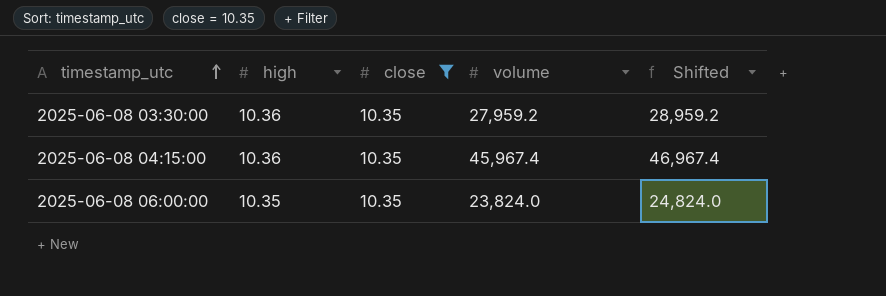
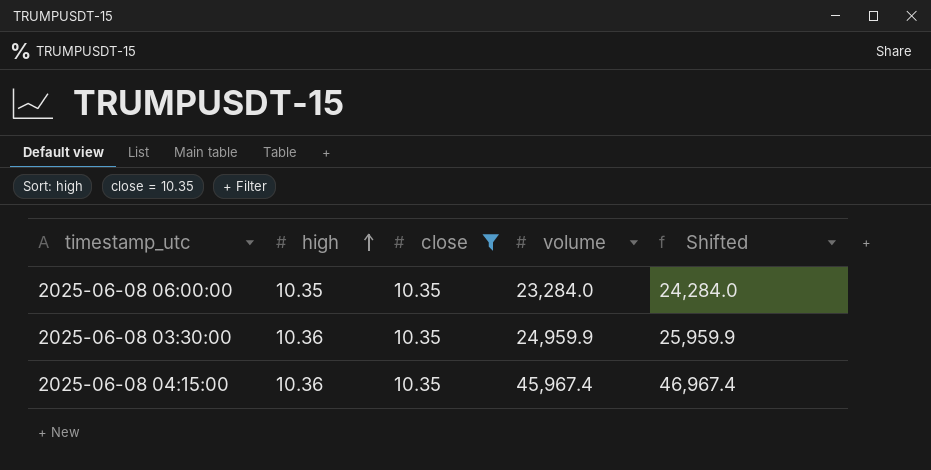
row order: timestamp_utc ascending -> high ascending
2025-06-08 06:00:00 | volume: 23,824.0 -> 23,284.0
2025-06-08 06:00:00 | Shifted: 24,824.0 -> 24,284.0
2025-06-08 03:30:00 | volume: 27,959.2 -> 24,959.9
2025-06-08 03:30:00 | Shifted: 28,959.2 -> 25,959.9

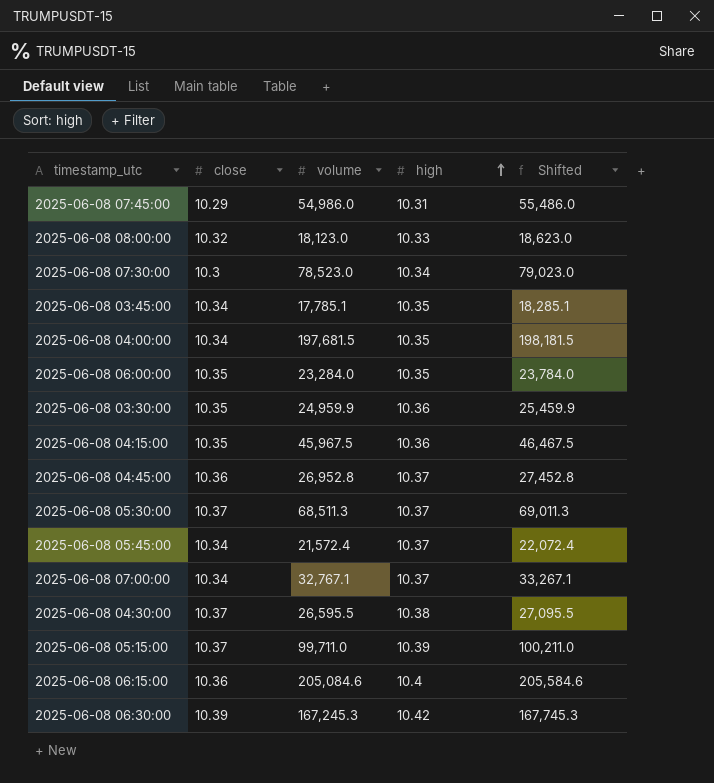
filter: close = 10.35 -> none
column high | position: 2 -> 4
column Shifted | formula: [volume] + 1000 -> [volume] + 500
2025-06-08 04:15:00 | volume: 45,967.4 -> 45,967.5

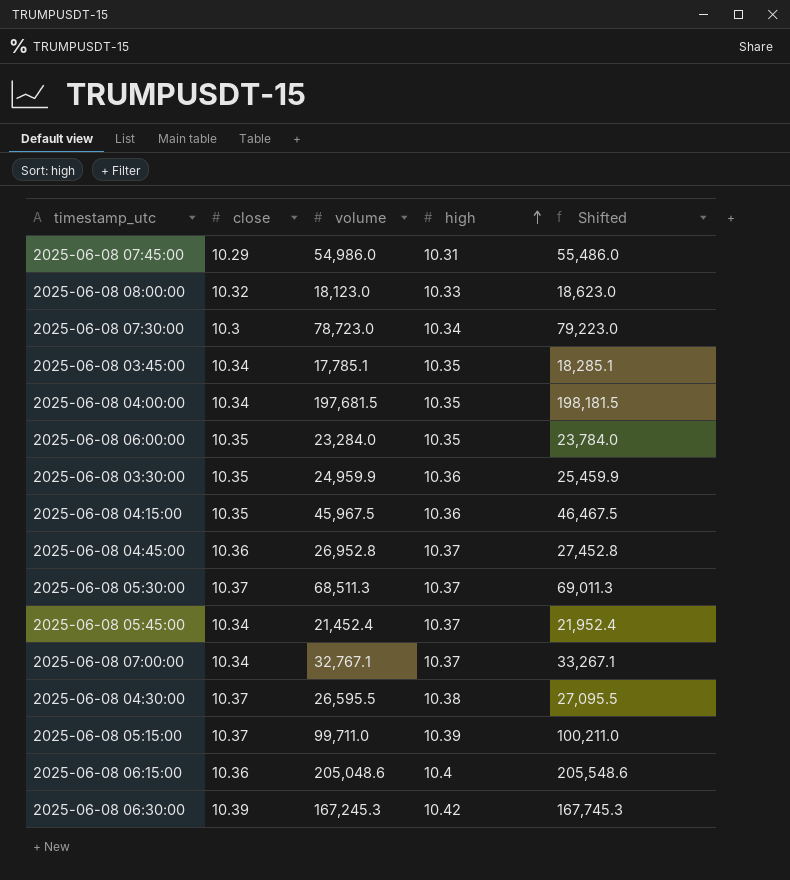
2025-06-08 07:30:00 | volume: 78,523.0 -> 78,723.0
2025-06-08 07:30:00 | Shifted: 79,023.0 -> 79,223.0
2025-06-08 05:45:00 | volume: 21,572.4 -> 21,452.4
2025-06-08 05:45:00 | Shifted: 22,072.4 -> 21,952.4
2025-06-08 06:15:00 | volume: 205,084.6 -> 205,048.6
2025-06-08 06:15:00 | Shifted: 205,584.6 -> 205,548.6

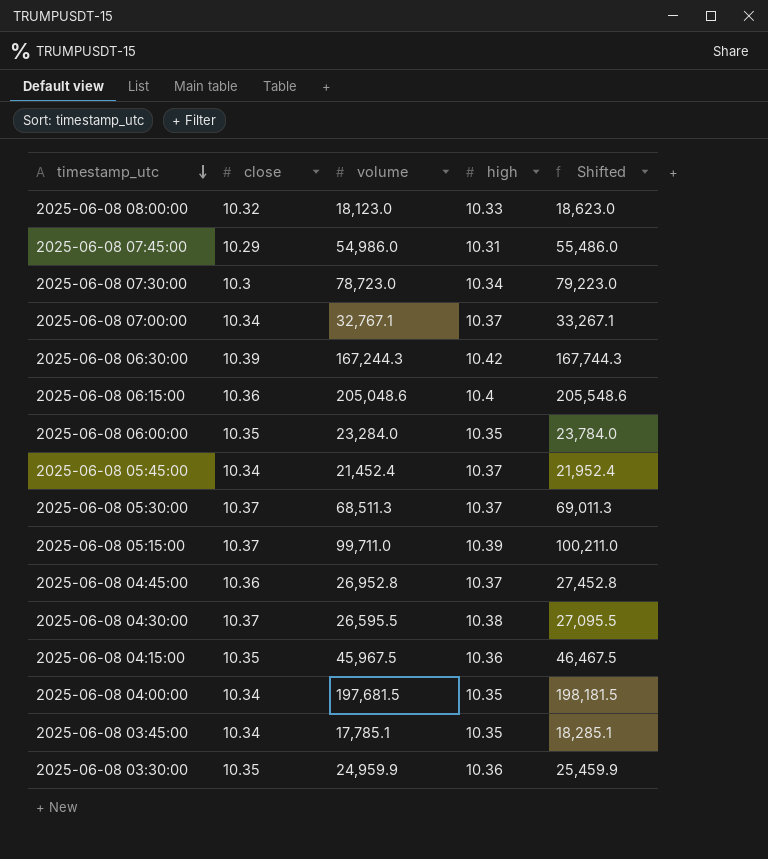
row order: high ascending -> timestamp_utc descending
2025-06-08 06:30:00 | volume: 167,245.3 -> 167,244.3
2025-06-08 06:30:00 | Shifted: 167,745.3 -> 167,744.3

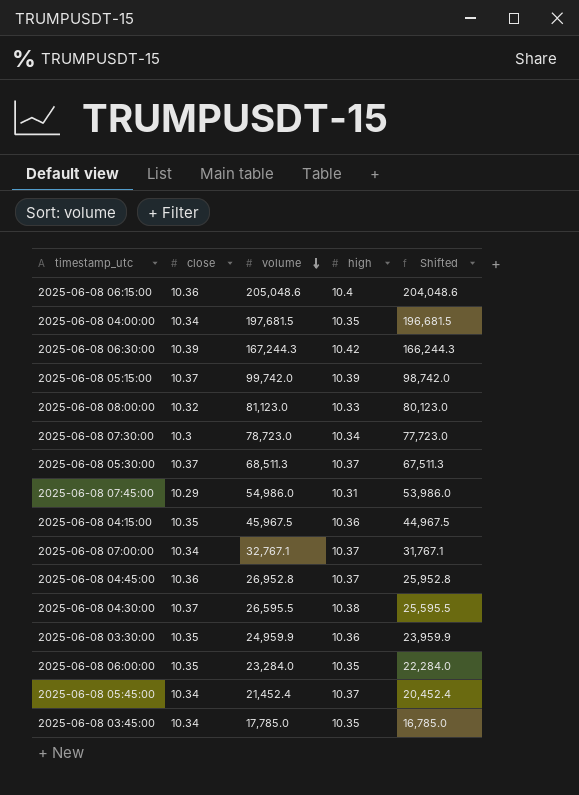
row order: timestamp_utc descending -> volume descending
column Shifted | formula: [volume] + 500 -> [volume] - 1000
2025-06-08 05:15:00 | volume: 99,711.0 -> 99,742.0
2025-06-08 08:00:00 | volume: 18,123.0 -> 81,123.0
2025-06-08 03:45:00 | volume: 17,785.1 -> 17,785.0

